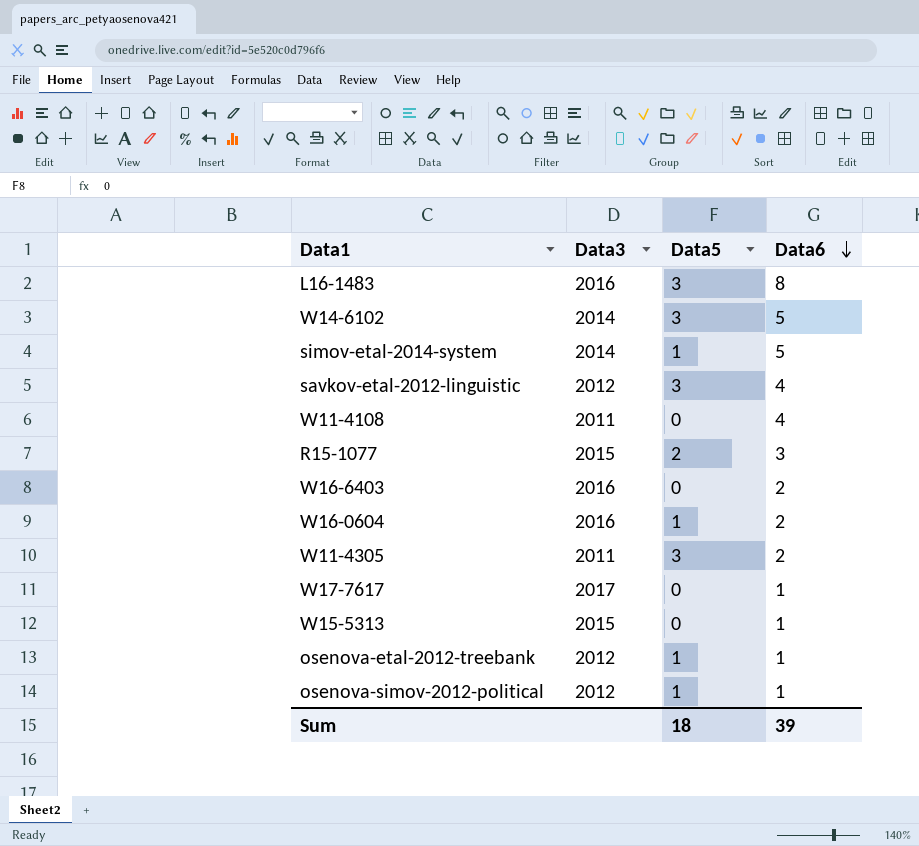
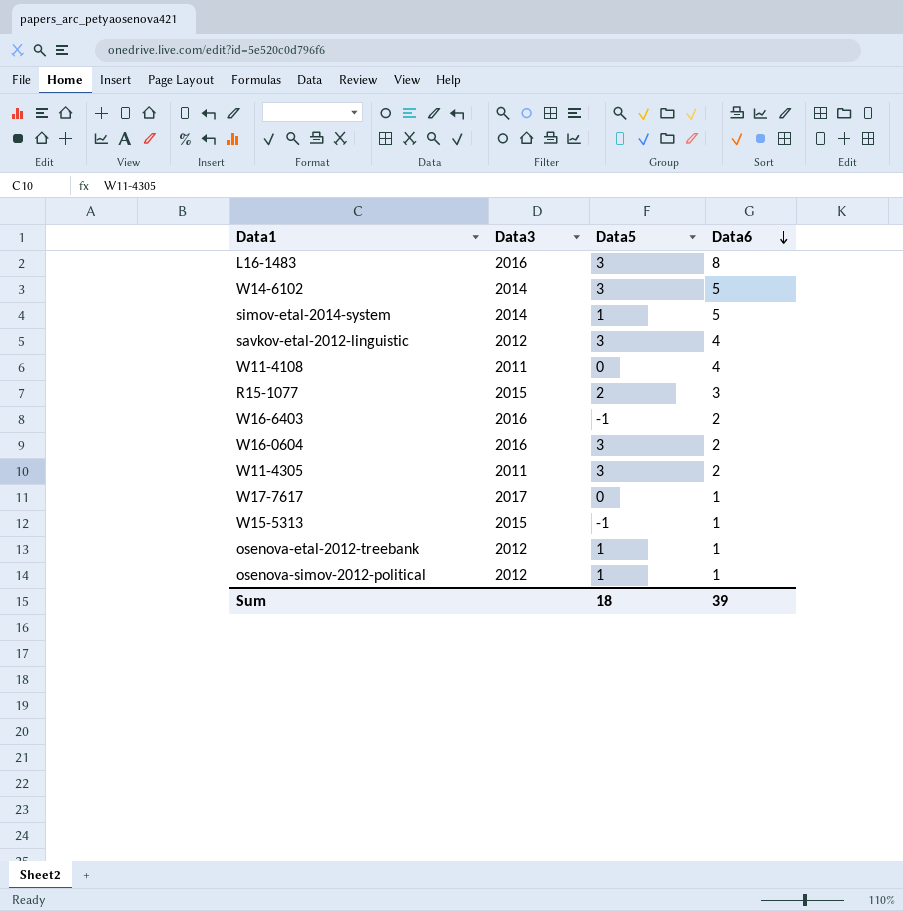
W16-6403 | Data5: 0 -> -1
W16-0604 | Data5: 1 -> 3
W15-5313 | Data5: 0 -> -1

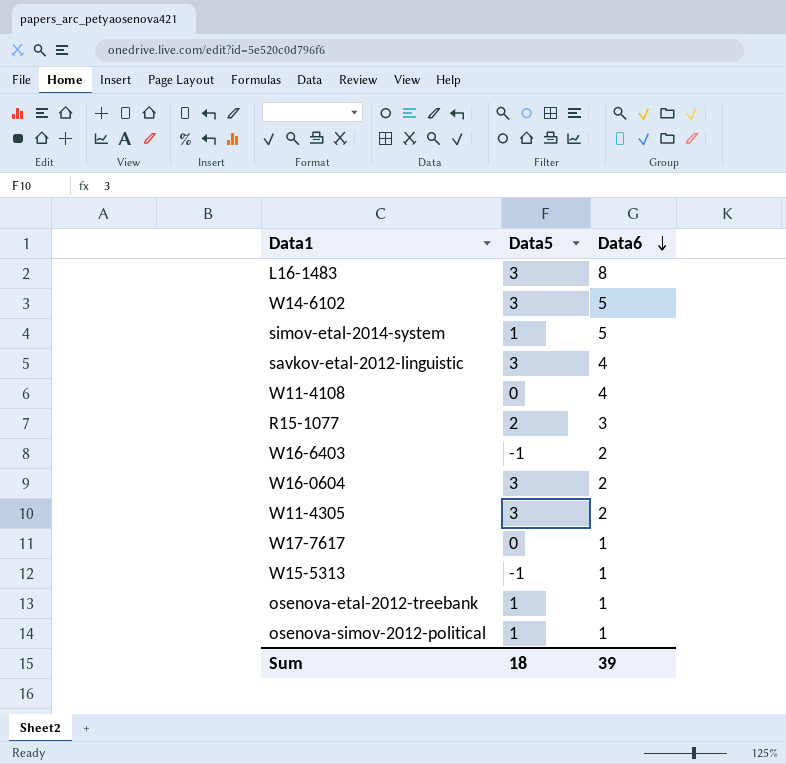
column Data3 | position: 2 -> none

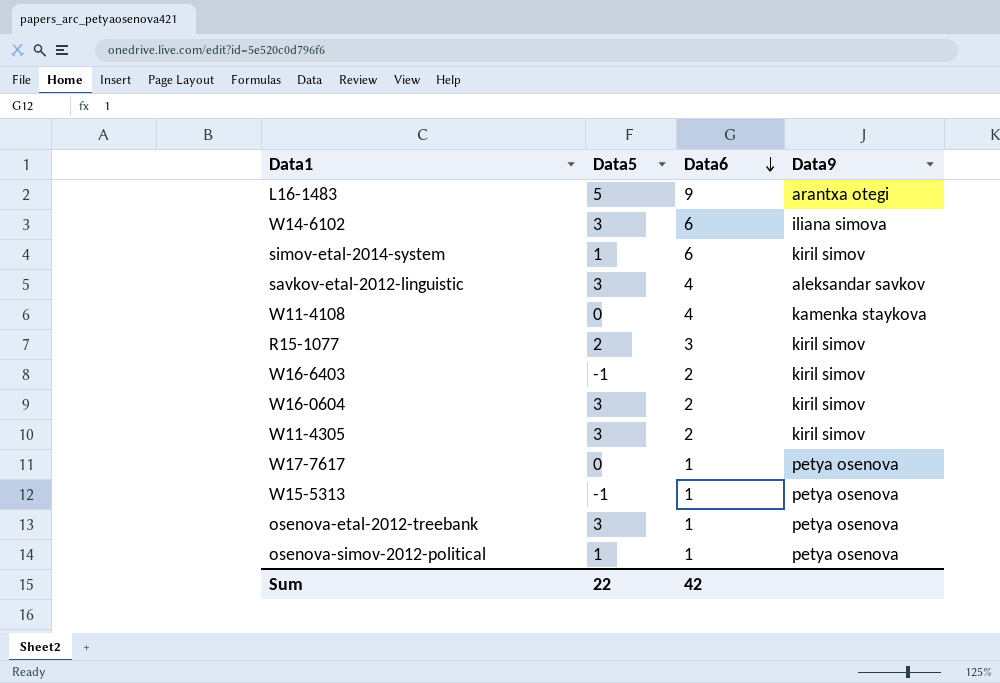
column Data9 | position: none -> 4
L16-1483 | Data5: 3 -> 5
L16-1483 | Data6: 8 -> 9
W14-6102 | Data6: 5 -> 6
simov-etal-2014-system | Data6: 5 -> 6
osenova-etal-2012-treebank | Data5: 1 -> 3
Sum | Data5: 18 -> 22
Sum | Data6: 39 -> 42

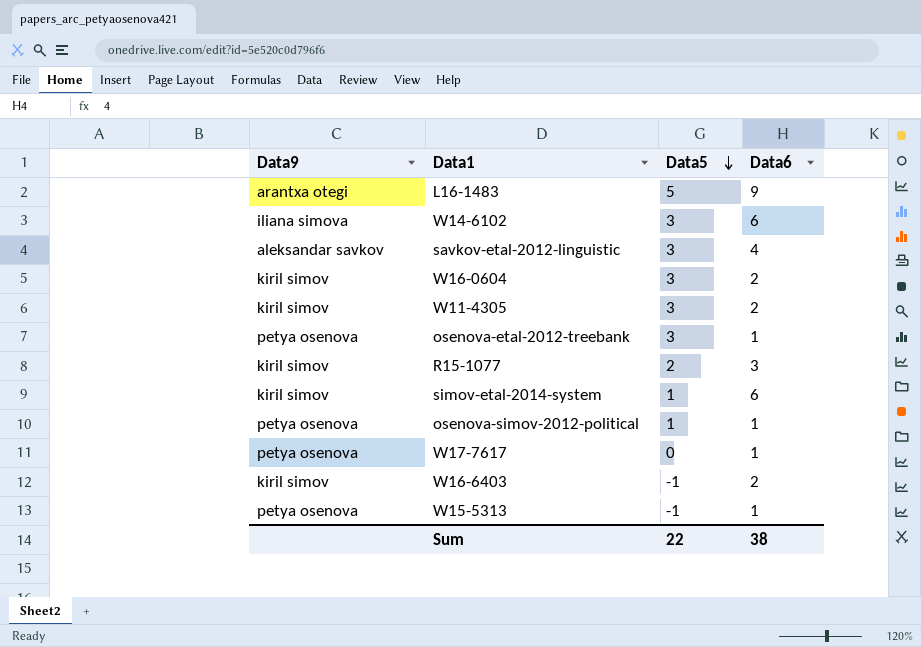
row order: Data6 descending -> Data5 descending
column Data9 | position: 4 -> 1
row W11-4108: 0 | 4 | kamenka staykova -> none
Sum | Data6: 42 -> 38

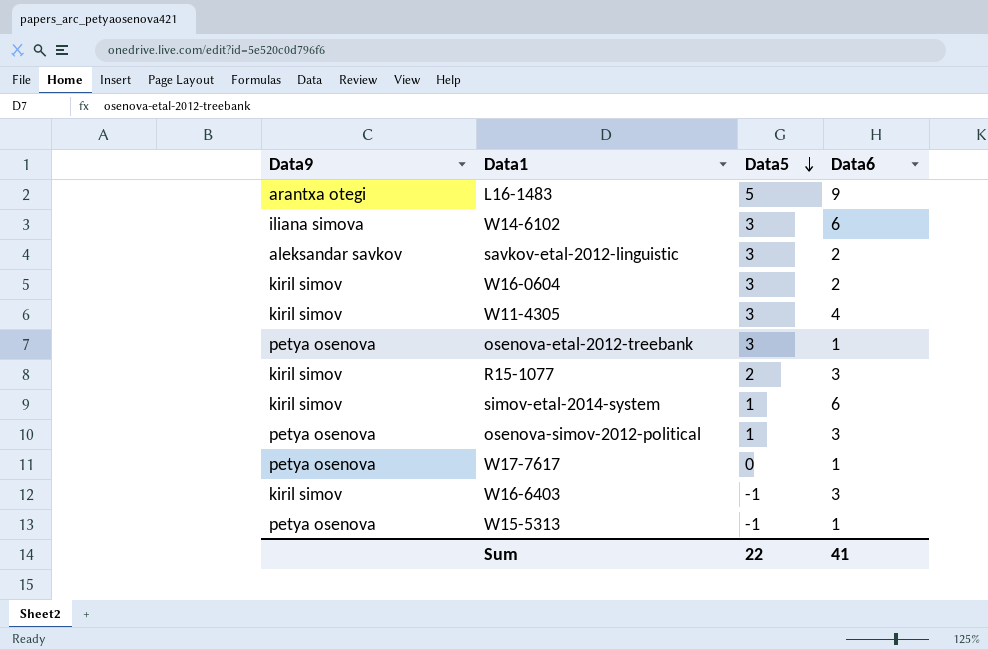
savkov-etal-2012-linguistic | Data6: 4 -> 2
W11-4305 | Data6: 2 -> 4
osenova-simov-2012-political | Data6: 1 -> 3
W16-6403 | Data6: 2 -> 3
Sum | Data6: 38 -> 41

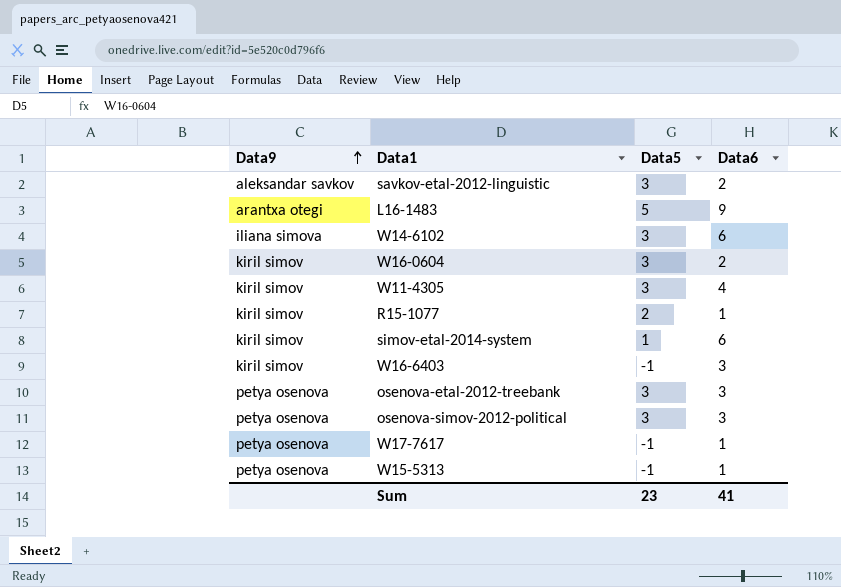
row order: Data5 descending -> Data9 ascending
R15-1077 | Data6: 3 -> 1
osenova-etal-2012-treebank | Data6: 1 -> 3
osenova-simov-2012-political | Data5: 1 -> 3
W17-7617 | Data5: 0 -> -1
Sum | Data5: 22 -> 23

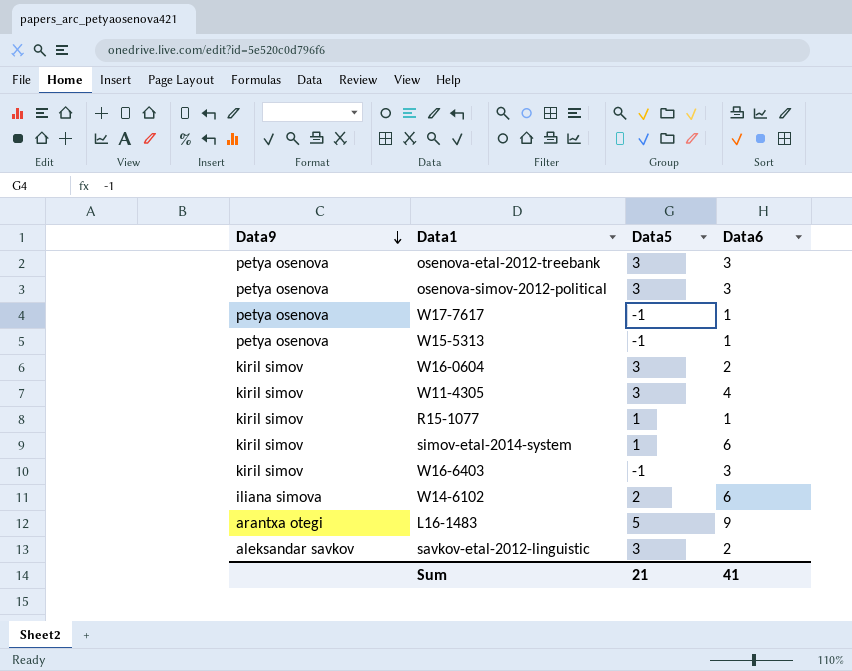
row order: Data9 ascending -> Data9 descending
R15-1077 | Data5: 2 -> 1
W14-6102 | Data5: 3 -> 2
Sum | Data5: 23 -> 21

